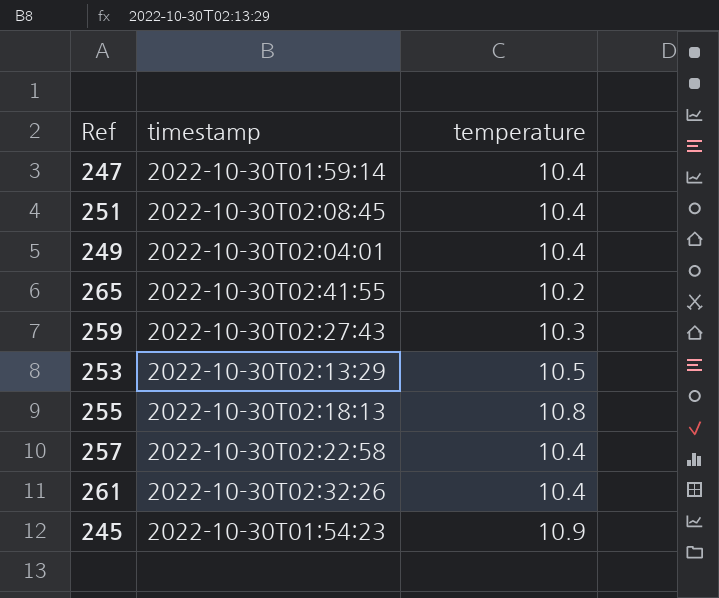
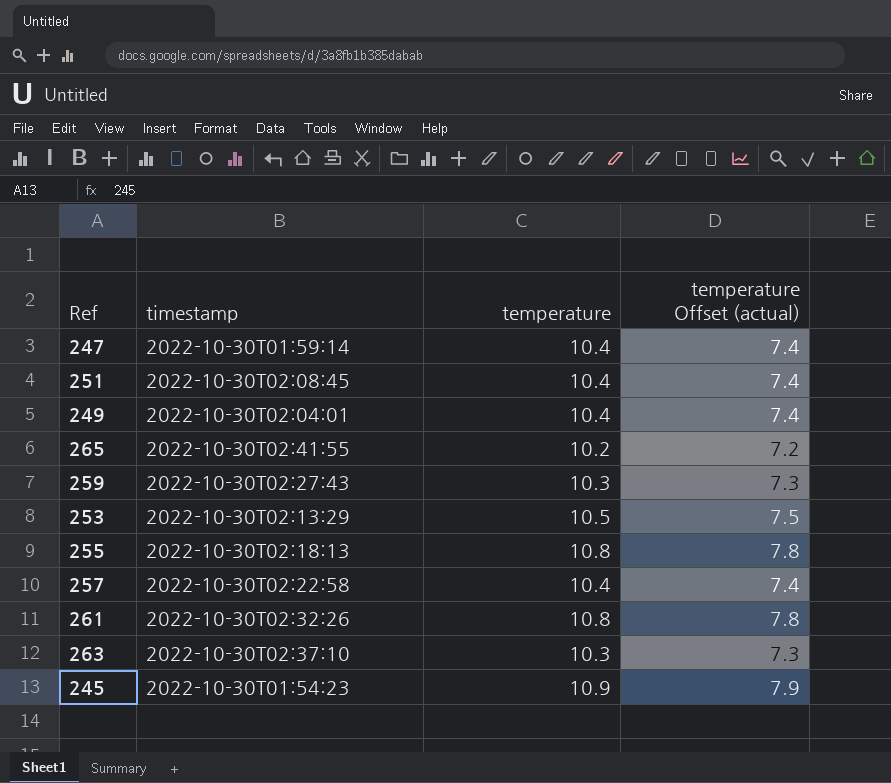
column temperature Offset (actual) | formula: none -> [temperature] - 3
261 | temperature: 10.4 -> 10.8
row 263: none -> 2022-10-30T02:37:10 | 10.3 | 7.3

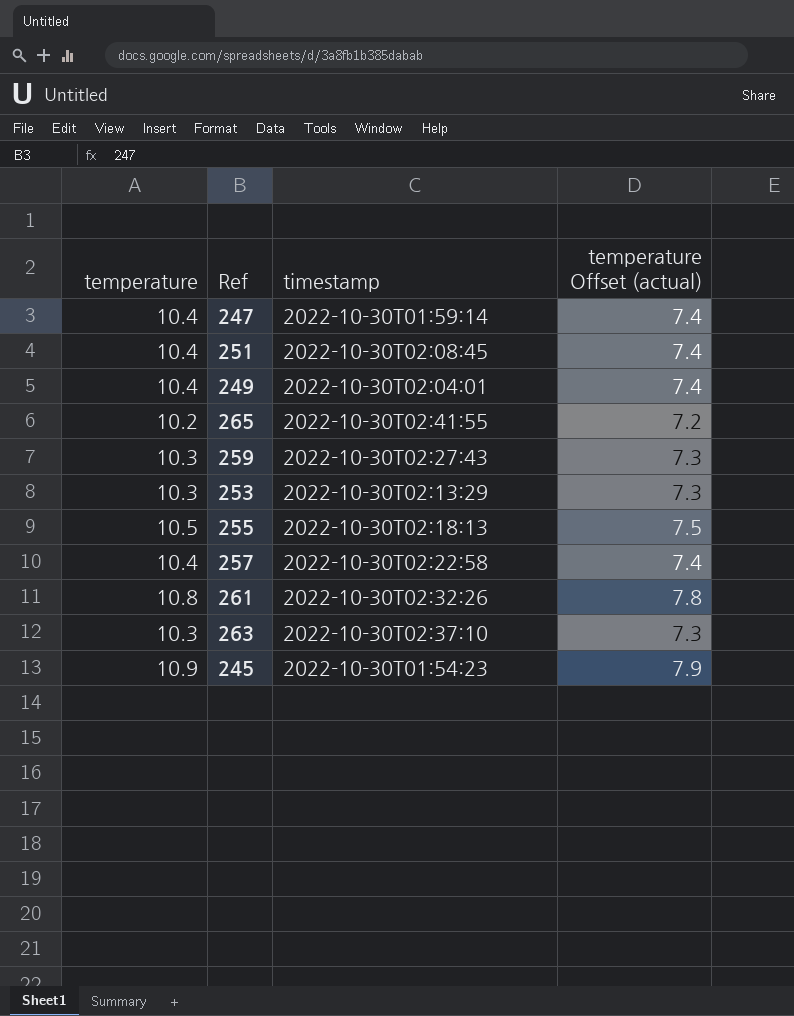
column temperature | position: 3 -> 1
253 | temperature: 10.5 -> 10.3
253 | temperature Offset (actual): 7.5 -> 7.3
255 | temperature: 10.8 -> 10.5
255 | temperature Offset (actual): 7.8 -> 7.5

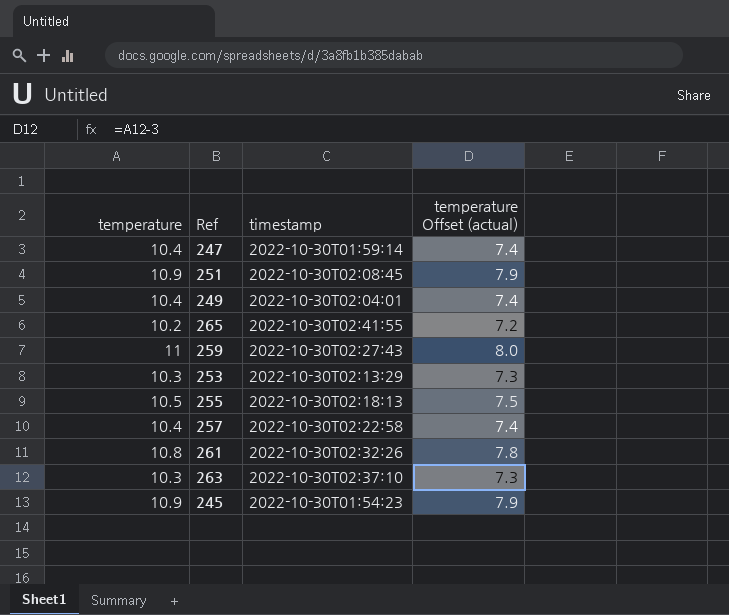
251 | temperature: 10.4 -> 10.9
251 | temperature Offset (actual): 7.4 -> 7.9
259 | temperature: 10.3 -> 11
259 | temperature Offset (actual): 7.3 -> 8.0

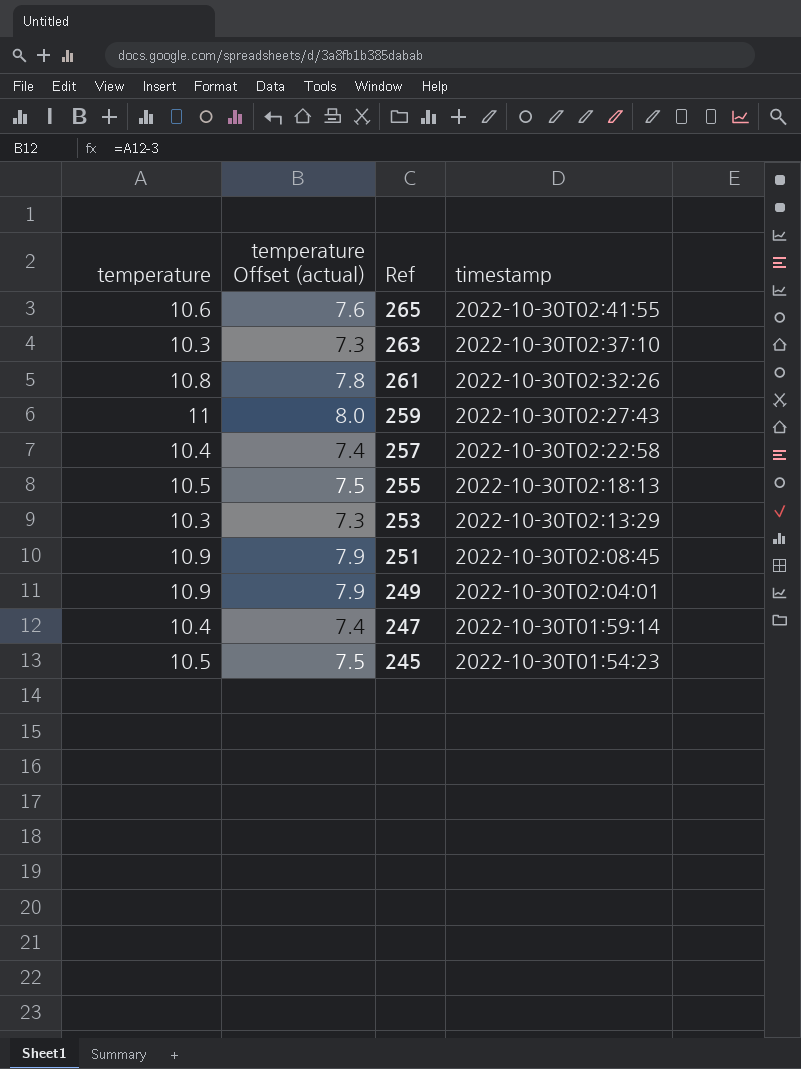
row order: none -> Ref descending
column temperature Offset (actual) | position: 4 -> 2
265 | temperature: 10.2 -> 10.6
265 | temperature Offset (actual): 7.2 -> 7.6
249 | temperature: 10.4 -> 10.9
249 | temperature Offset (actual): 7.4 -> 7.9
245 | temperature: 10.9 -> 10.5
245 | temperature Offset (actual): 7.9 -> 7.5

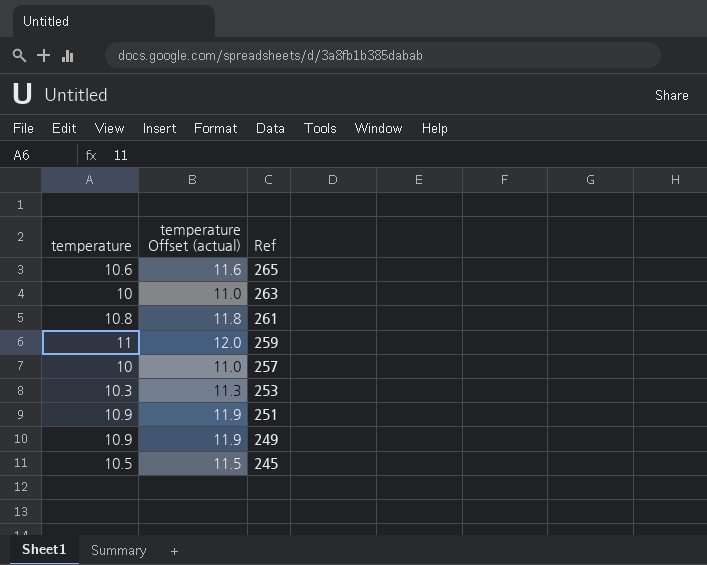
column timestamp | position: 4 -> none
column temperature Offset (actual) | formula: [temperature] - 3 -> [temperature] + 1
row 255: 10.5 | 7.5 | 2022-10-30T02:18:13 -> none
row 247: 10.4 | 7.4 | 2022-10-30T01:59:14 -> none
263 | temperature: 10.3 -> 10
257 | temperature: 10.4 -> 10

